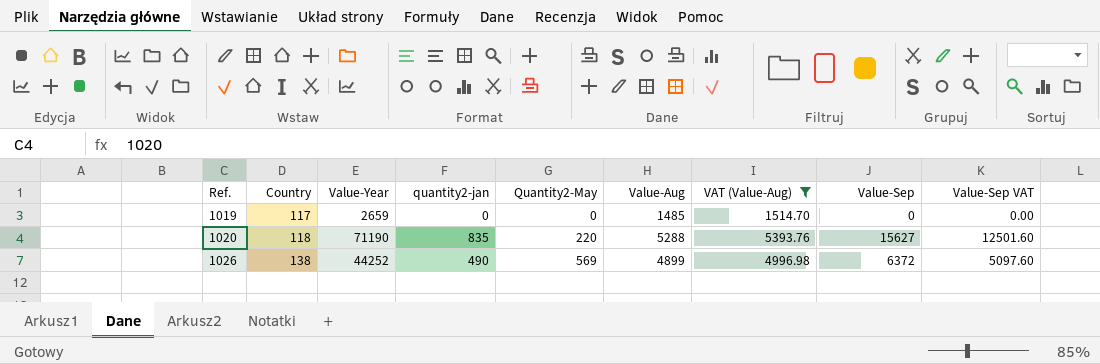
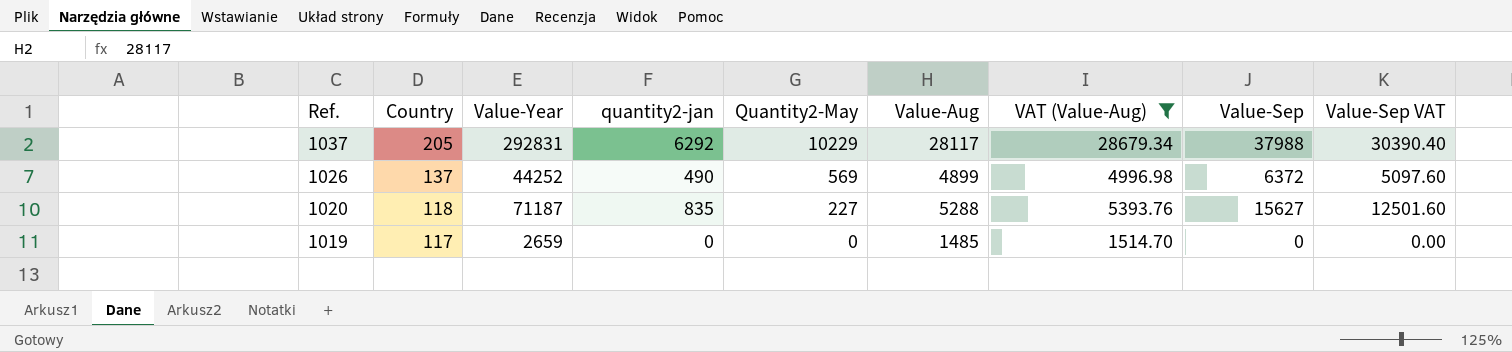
row order: Ref. ascending -> Ref. descending
row 1037: none -> 205 | 292831 | 6292 | 10229 | 28117 | 28679.34 | 37988 | 30390.40
1026 | Country: 138 -> 137
1020 | Value-Year: 71190 -> 71187
1020 | Quantity2-May: 220 -> 227

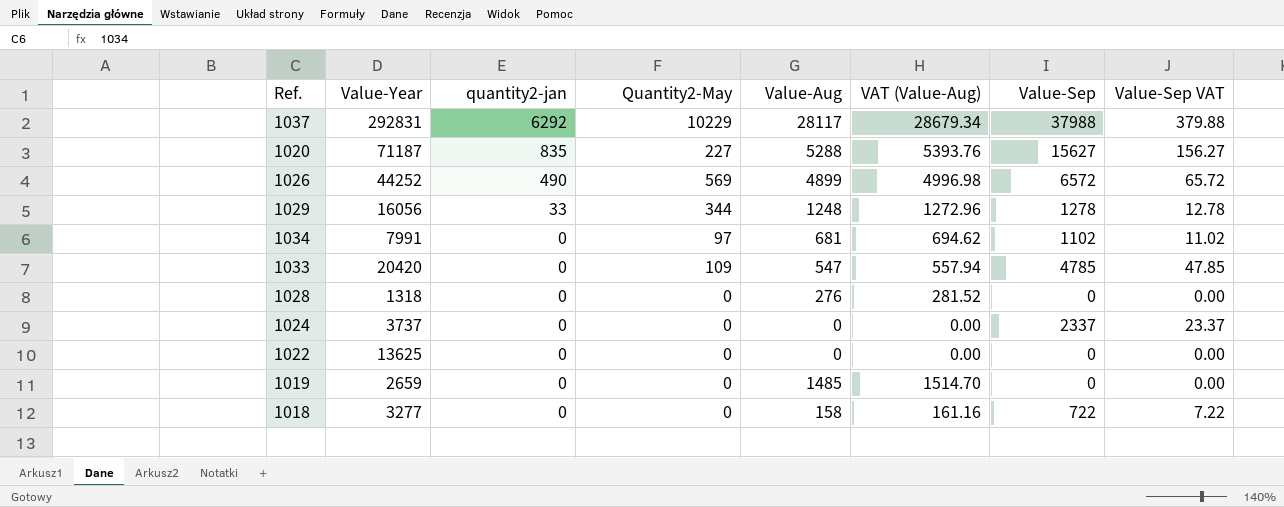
filter: VAT (Value-Aug) >= 1514.70 -> none
row order: Ref. descending -> quantity2-jan descending
column Country | position: 2 -> none
column Value-Sep VAT | formula: [Value-Sep] * 0.8 -> [Value-Sep] * 0.01
1026 | Value-Sep: 6372 -> 6572

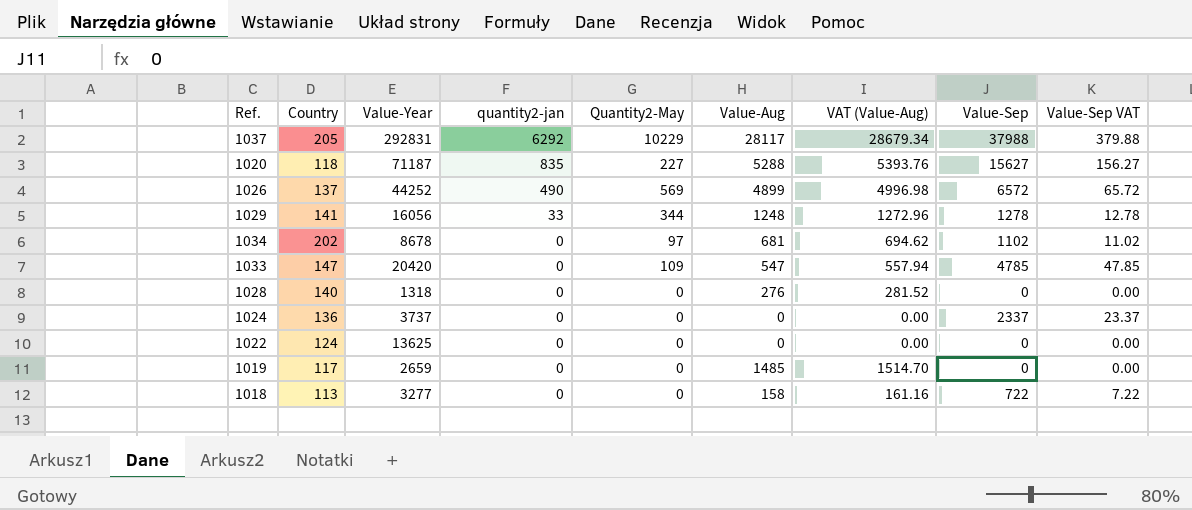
column Country | position: none -> 2
1034 | Value-Year: 7991 -> 8678

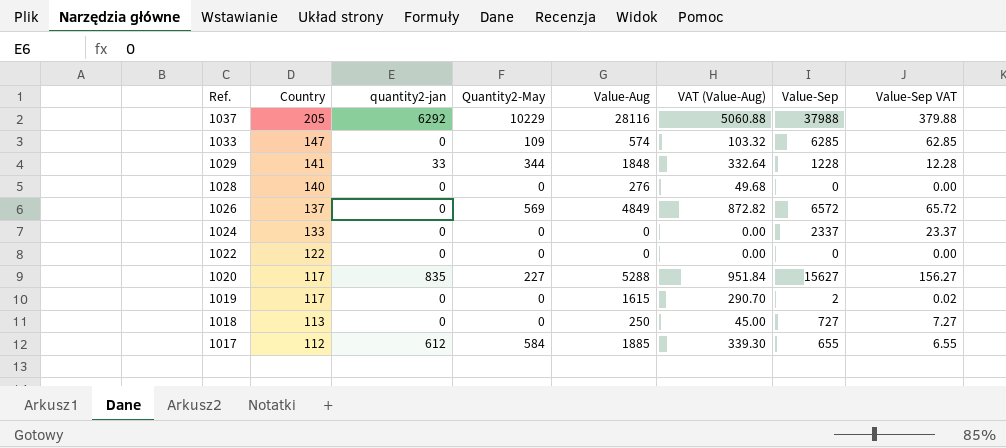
row order: quantity2-jan descending -> Ref. descending
column Value-Year | position: 3 -> none
column VAT (Value-Aug) | formula: [Value-Aug] * 1.02 -> [Value-Aug] * 0.18
row 1034: 202 | 8678 | 0 | 97 | 681 | 694.62 | 1102 | 11.02 -> none
1037 | Value-Aug: 28117 -> 28116
1033 | Value-Aug: 547 -> 574
1033 | Value-Sep: 4785 -> 6285
1033 | Value-Sep VAT: 47.85 -> 62.85
1029 | Value-Aug: 1248 -> 1848
1029 | Value-Sep: 1278 -> 1228
1029 | Value-Sep VAT: 12.78 -> 12.28
1026 | quantity2-jan: 490 -> 0
1026 | Value-Aug: 4899 -> 4849
1024 | Country: 136 -> 133
1022 | Country: 124 -> 122
1020 | Country: 118 -> 117
1019 | Value-Aug: 1485 -> 1615
1019 | Value-Sep: 0 -> 2
1019 | Value-Sep VAT: 0.00 -> 0.02
1018 | Value-Aug: 158 -> 250
1018 | Value-Sep: 722 -> 727
1018 | Value-Sep VAT: 7.22 -> 7.27
row 1017: none -> 112 | 612 | 584 | 1885 | 339.30 | 655 | 6.55

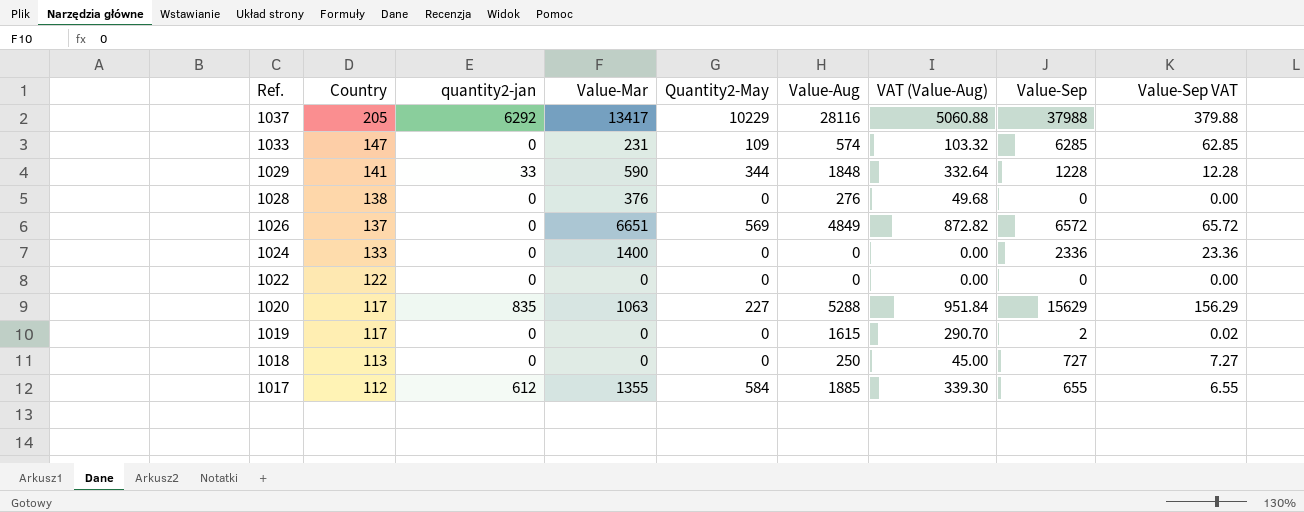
column Value-Mar | position: none -> 4
1028 | Country: 140 -> 138
1024 | Value-Sep: 2337 -> 2336
1024 | Value-Sep VAT: 23.37 -> 23.36
1020 | Value-Sep: 15627 -> 15629
1020 | Value-Sep VAT: 156.27 -> 156.29

